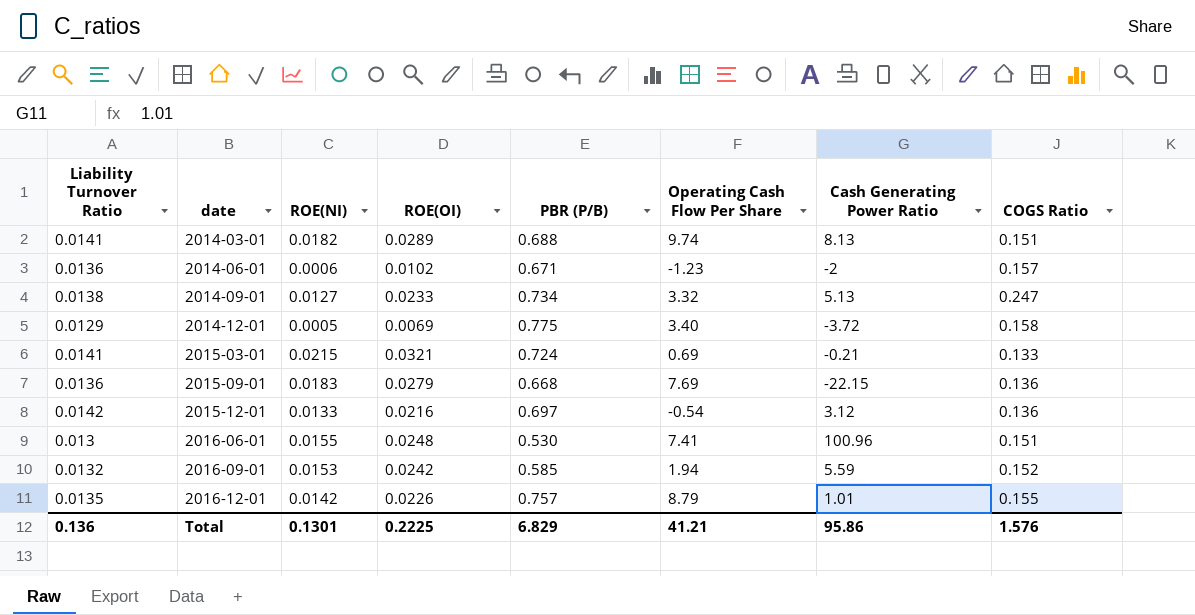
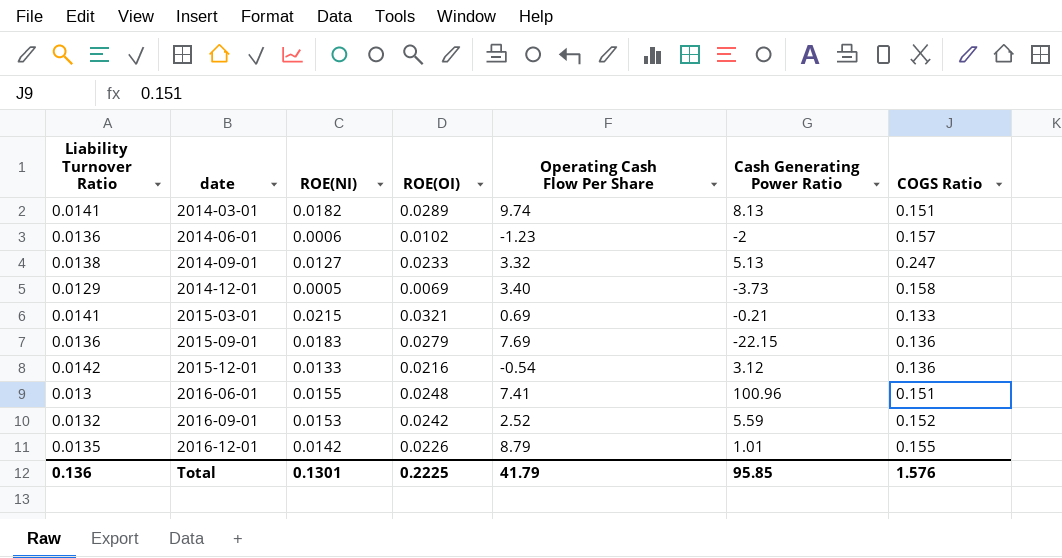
column PBR (P/B) | position: 5 -> none
2014-12-01 | Cash Generating Power Ratio: -3.72 -> -3.73
2016-09-01 | Operating Cash Flow Per Share: 1.94 -> 2.52
Total | Operating Cash Flow Per Share: 41.21 -> 41.79
Total | Cash Generating Power Ratio: 95.86 -> 95.85

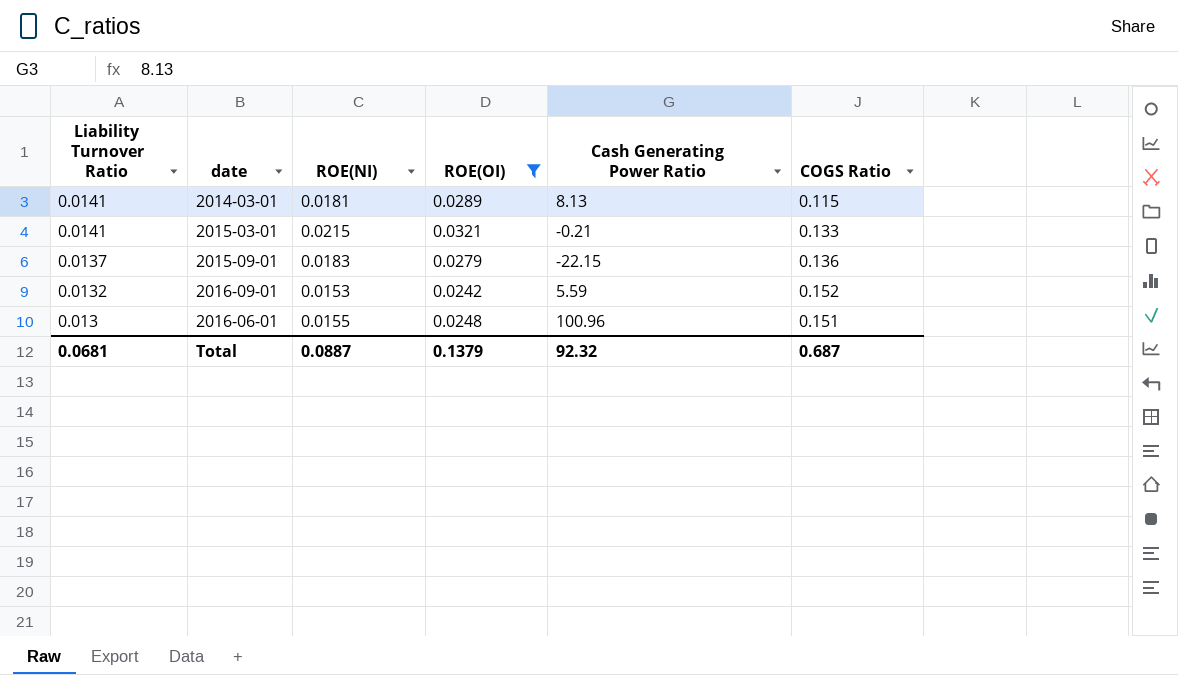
filter: none -> ROE(OI) >= 0.0242
row order: date ascending -> Liability Turnover Ratio descending
column Operating Cash Flow Per Share | position: 5 -> none
2014-03-01 | ROE(NI): 0.0182 -> 0.0181
2014-03-01 | COGS Ratio: 0.151 -> 0.115
2015-09-01 | Liability Turnover Ratio: 0.0136 -> 0.0137
Total | Liability Turnover Ratio: 0.136 -> 0.0681
Total | ROE(NI): 0.1301 -> 0.0887
Total | ROE(OI): 0.2225 -> 0.1379
Total | Cash Generating Power Ratio: 95.85 -> 92.32
Total | COGS Ratio: 1.576 -> 0.687

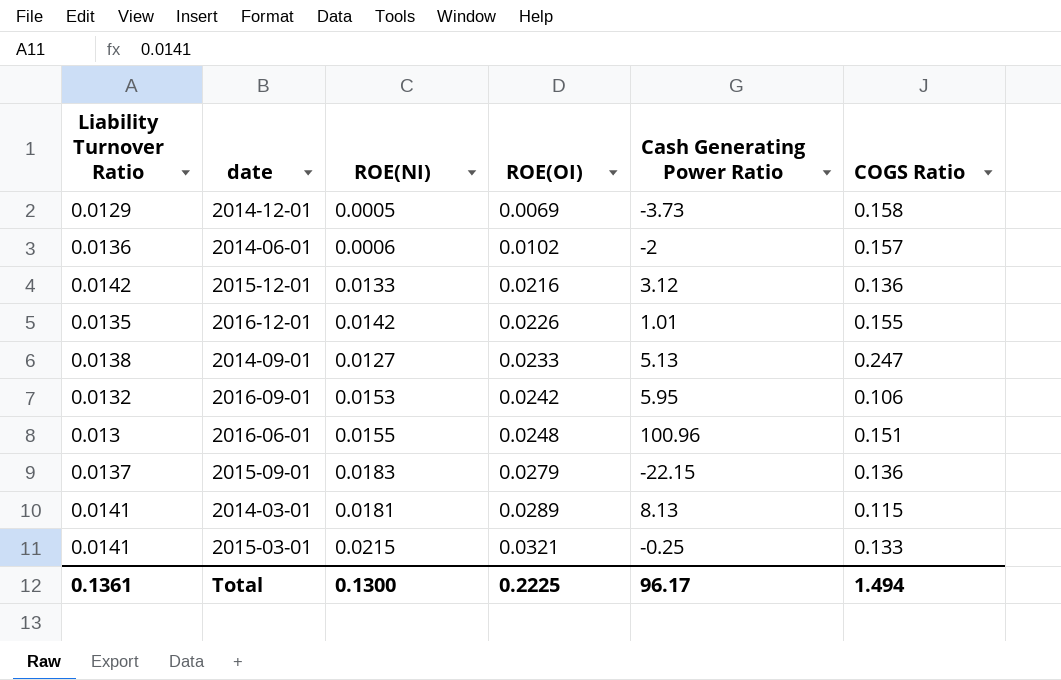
filter: ROE(OI) >= 0.0242 -> none
row order: Liability Turnover Ratio descending -> ROE(OI) ascending
2016-09-01 | Cash Generating Power Ratio: 5.59 -> 5.95
2016-09-01 | COGS Ratio: 0.152 -> 0.106
2015-03-01 | Cash Generating Power Ratio: -0.21 -> -0.25
Total | Liability Turnover Ratio: 0.0681 -> 0.1361
Total | ROE(NI): 0.0887 -> 0.1300
Total | ROE(OI): 0.1379 -> 0.2225
Total | Cash Generating Power Ratio: 92.32 -> 96.17
Total | COGS Ratio: 0.687 -> 1.494

